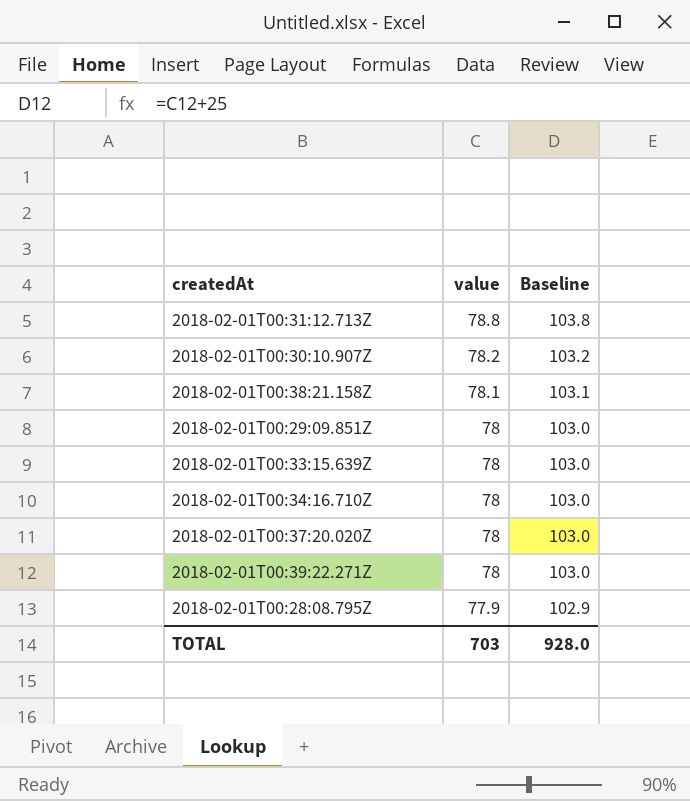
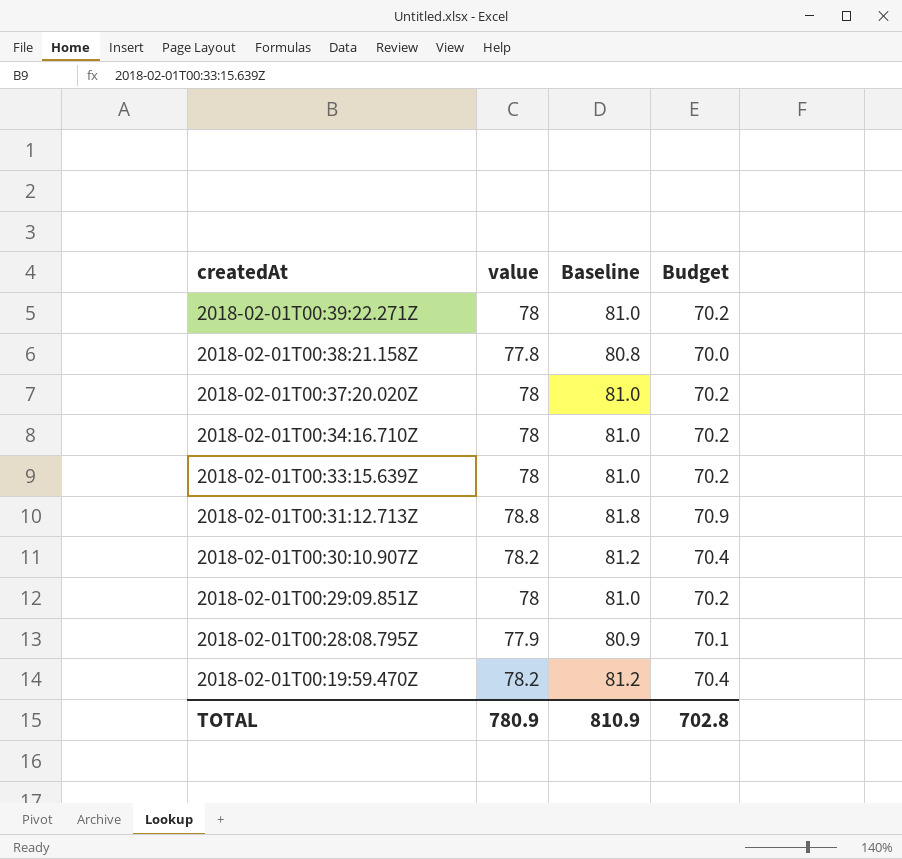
row order: value descending -> createdAt descending
column Baseline | formula: [value] + 25 -> [value] + 3
column Budget | formula: none -> [value] * 0.9
2018-02-01T00:38:21.158Z | value: 78.1 -> 77.8
row 2018-02-01T00:19:59.470Z: none -> 78.2 | 81.2 | 70.4
TOTAL | value: 703 -> 780.9
TOTAL | Baseline: 928.0 -> 810.9

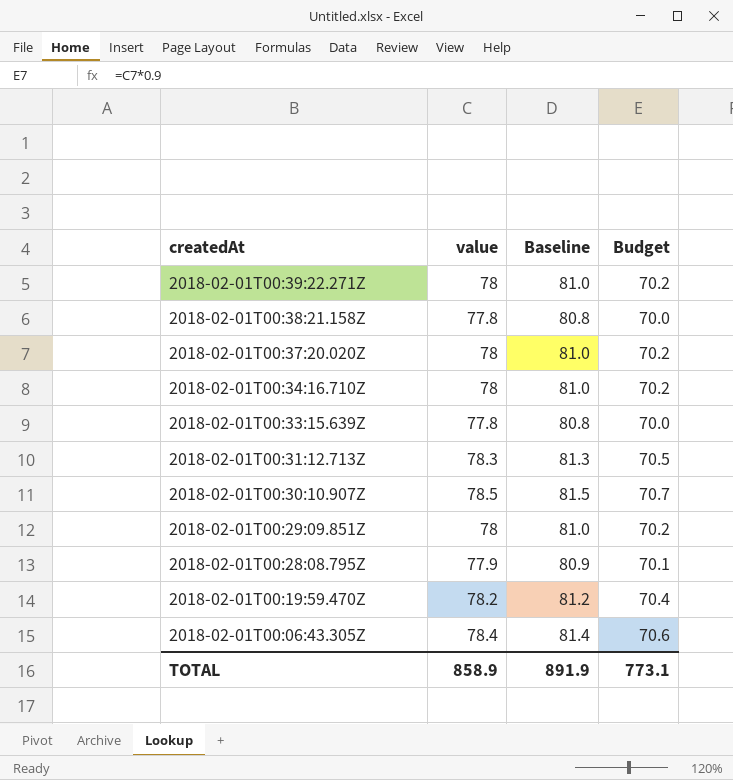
2018-02-01T00:33:15.639Z | value: 78 -> 77.8
2018-02-01T00:33:15.639Z | Baseline: 81.0 -> 80.8
2018-02-01T00:33:15.639Z | Budget: 70.2 -> 70.0
2018-02-01T00:31:12.713Z | value: 78.8 -> 78.3
2018-02-01T00:31:12.713Z | Baseline: 81.8 -> 81.3
2018-02-01T00:31:12.713Z | Budget: 70.9 -> 70.5
2018-02-01T00:30:10.907Z | value: 78.2 -> 78.5
2018-02-01T00:30:10.907Z | Baseline: 81.2 -> 81.5
2018-02-01T00:30:10.907Z | Budget: 70.4 -> 70.7
row 2018-02-01T00:06:43.305Z: none -> 78.4 | 81.4 | 70.6
TOTAL | value: 780.9 -> 858.9
TOTAL | Baseline: 810.9 -> 891.9
TOTAL | Budget: 702.8 -> 773.1

